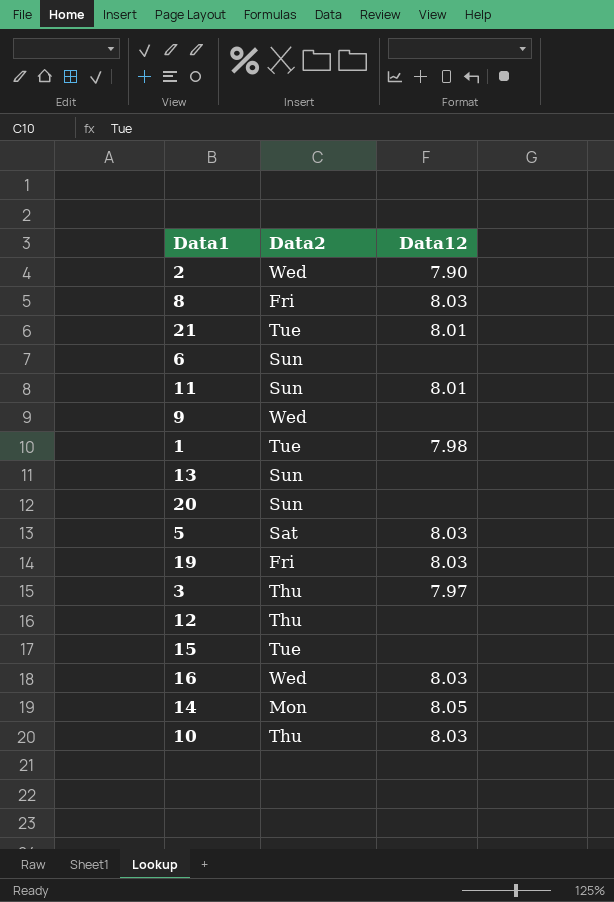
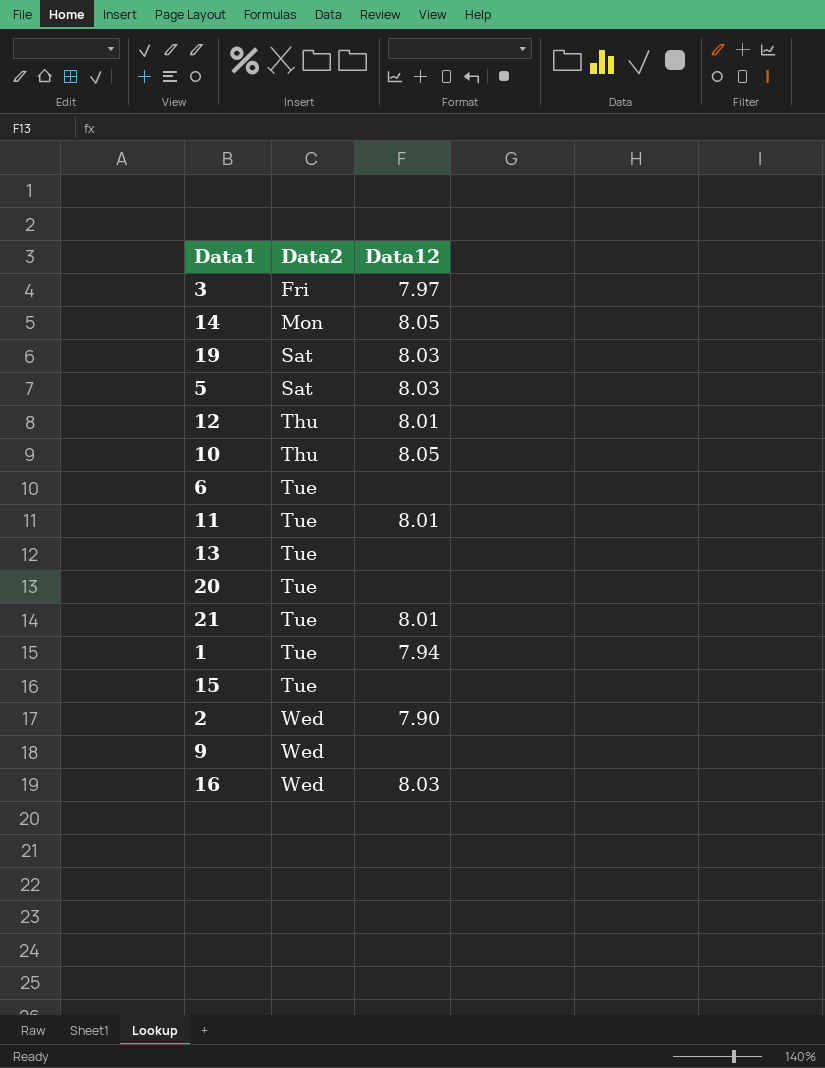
row order: none -> Data2 ascending
row 8: Fri | 8.03 -> none
3 | Data2: Thu -> Fri
19 | Data2: Fri -> Sat
12 | Data12: none -> 8.01
10 | Data12: 8.03 -> 8.05
6 | Data2: Sun -> Tue
11 | Data2: Sun -> Tue
13 | Data2: Sun -> Tue
20 | Data2: Sun -> Tue
1 | Data12: 7.98 -> 7.94

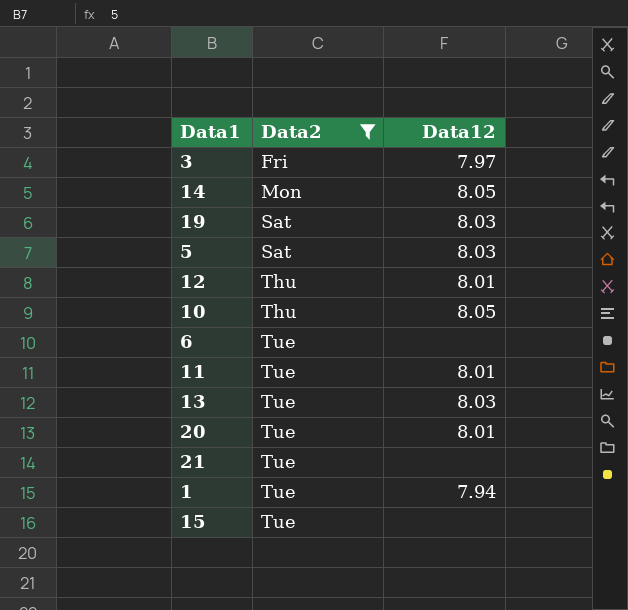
filter: none -> Data2 != Wed
13 | Data12: none -> 8.03
20 | Data12: none -> 8.01
21 | Data12: 8.01 -> none

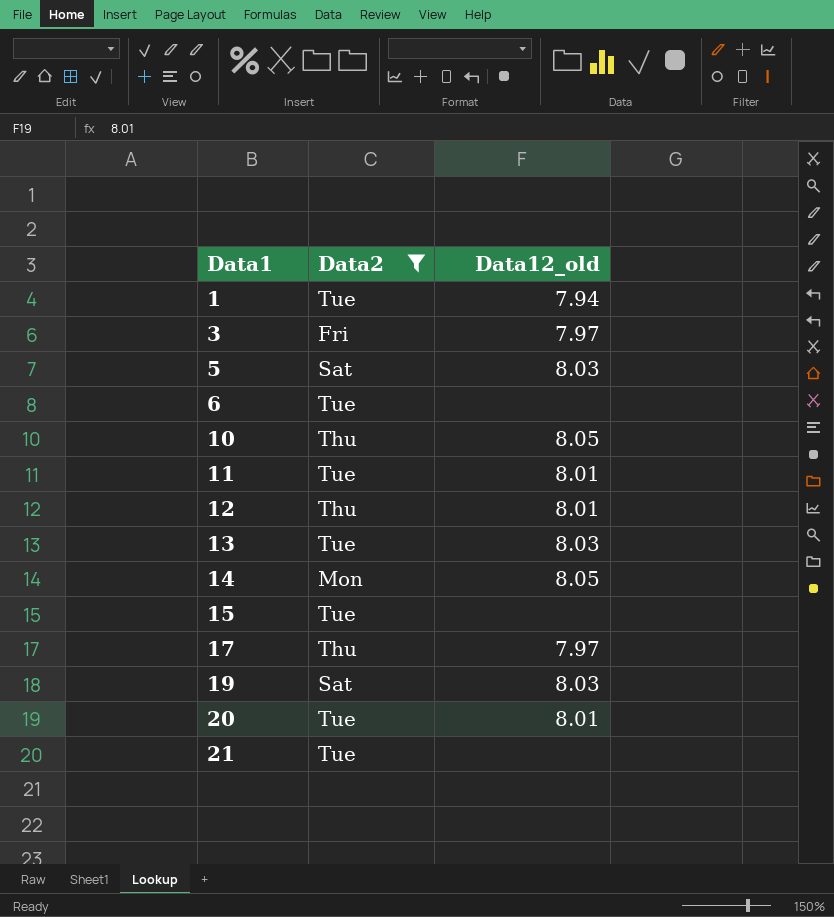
row order: Data2 ascending -> Data1 ascending
column name: Data12 -> Data12_old
row 17: none -> Thu | 7.97

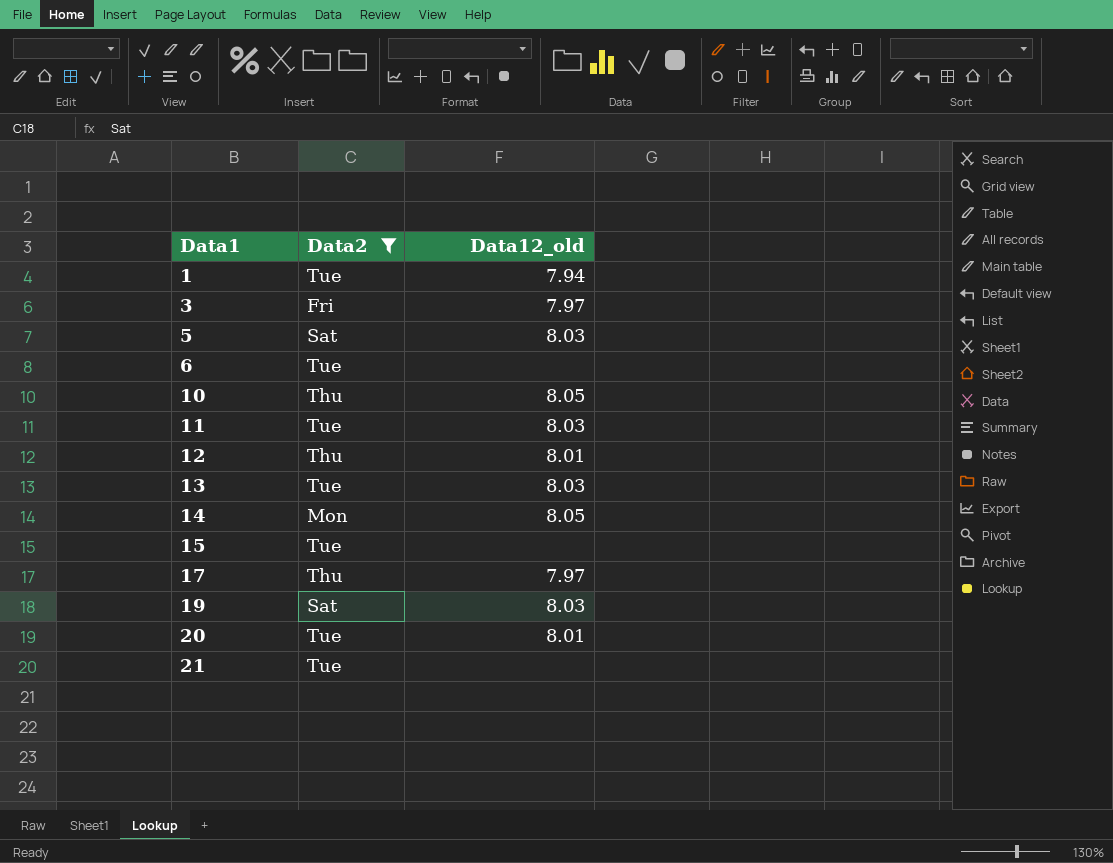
11 | Data12_old: 8.01 -> 8.03

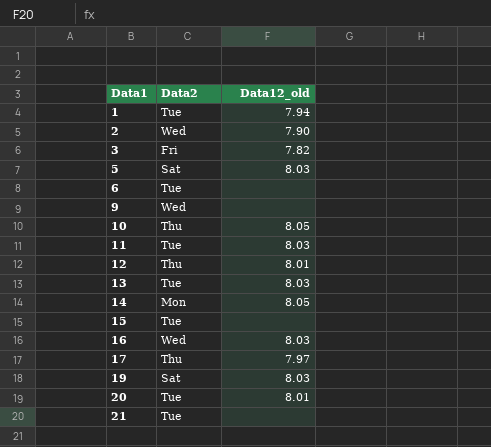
filter: Data2 != Wed -> none
3 | Data12_old: 7.97 -> 7.82

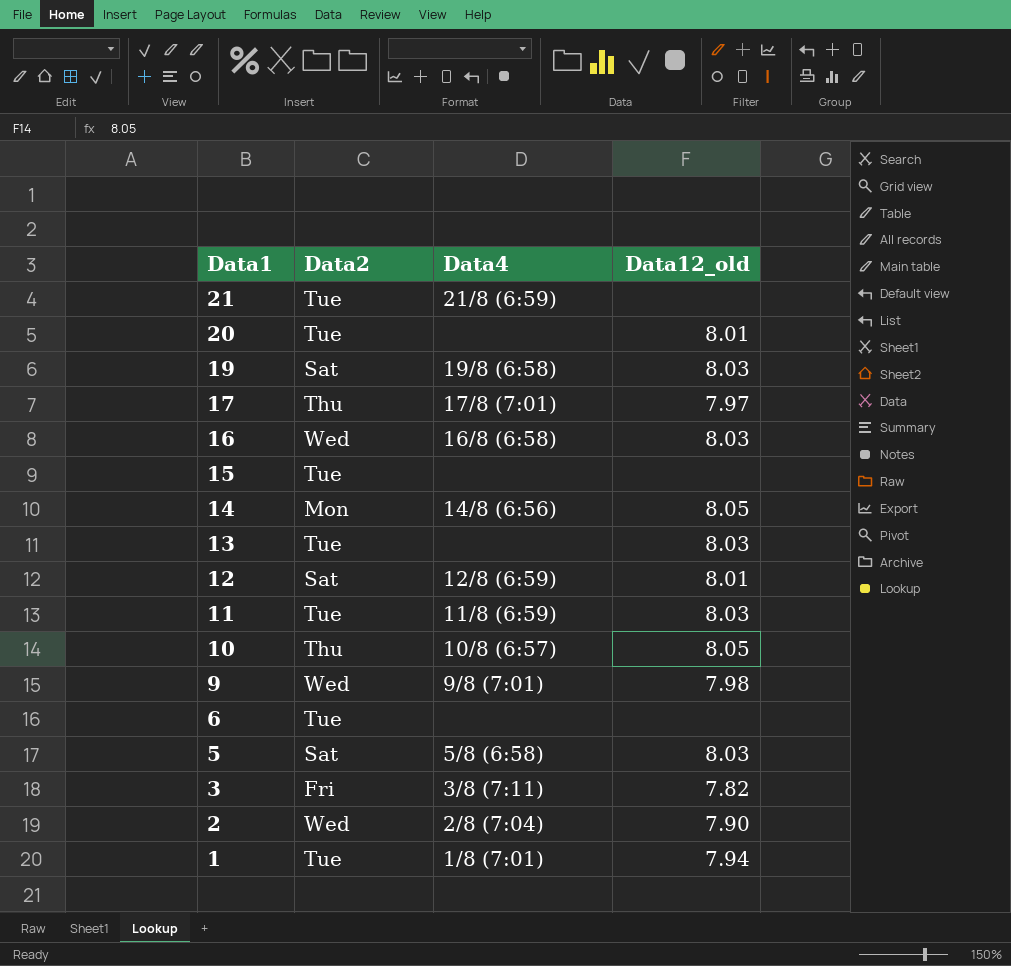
row order: Data1 ascending -> Data1 descending
column Data4 | position: none -> 3
12 | Data2: Thu -> Sat
9 | Data12_old: none -> 7.98

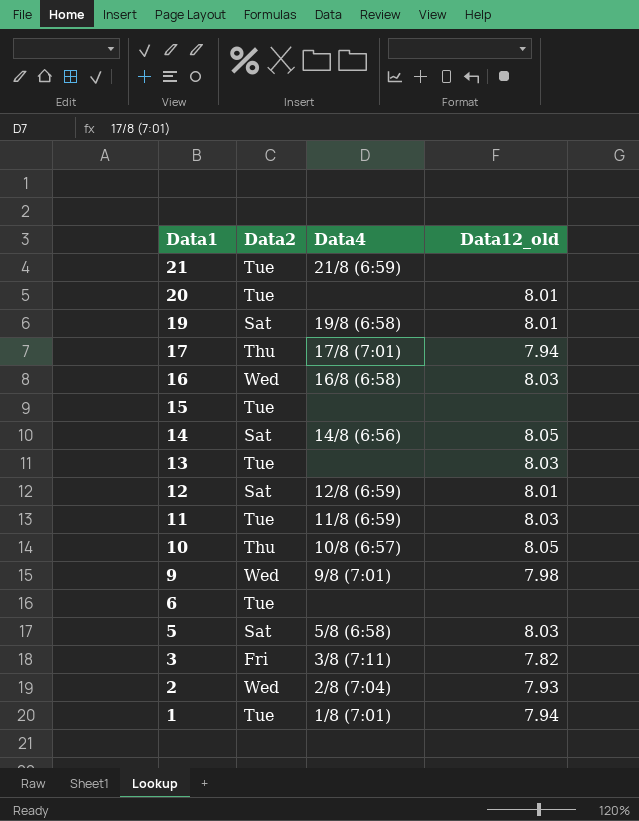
19 | Data12_old: 8.03 -> 8.01
17 | Data12_old: 7.97 -> 7.94
14 | Data2: Mon -> Sat
2 | Data12_old: 7.90 -> 7.93

